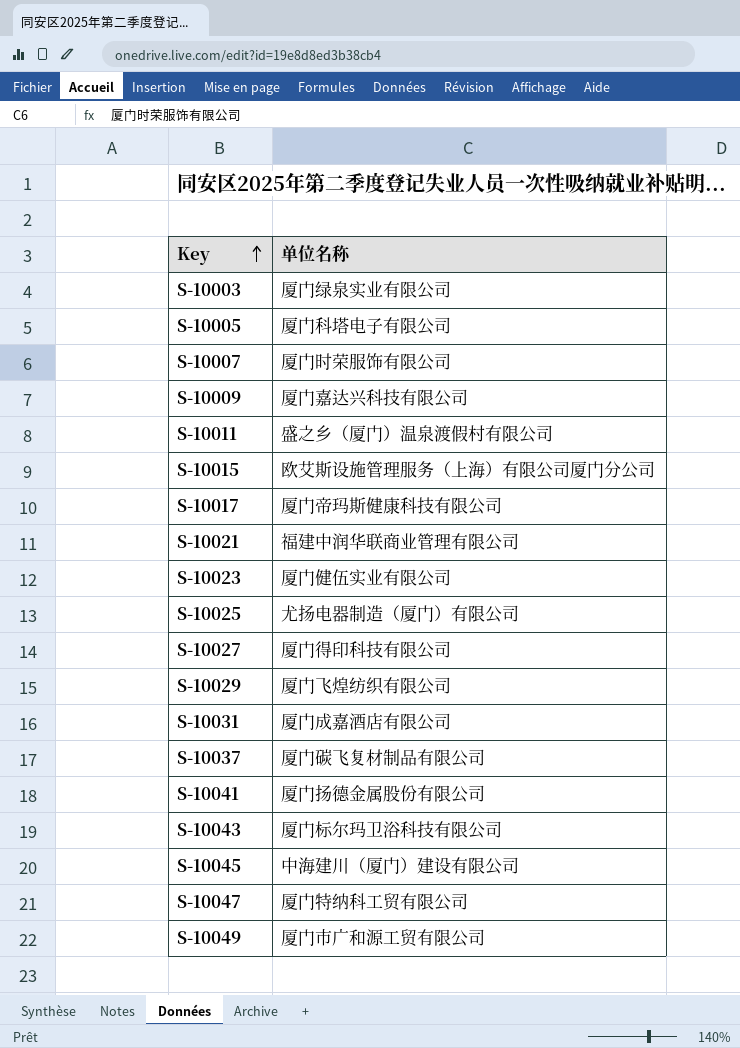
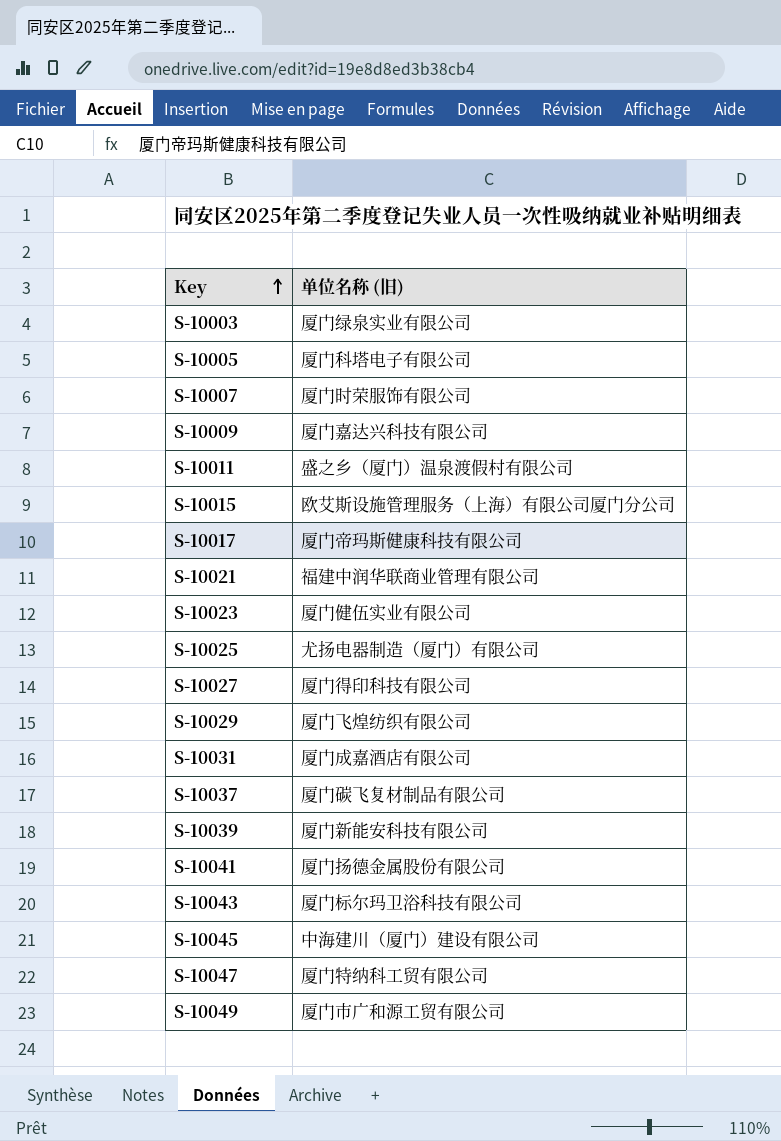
column name: 单位名称 -> 单位名称 (旧)
row S-10039: none -> 厦门新能安科技有限公司

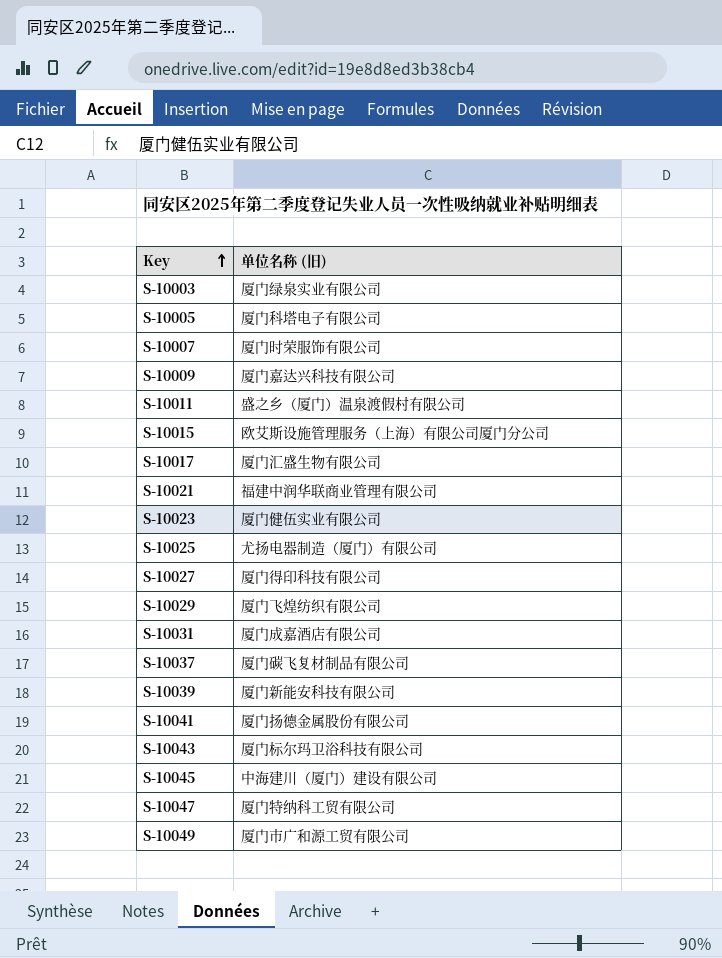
S-10017 | 单位名称 (旧): 厦门帝玛斯健康科技有限公司 -> 厦门汇盛生物有限公司

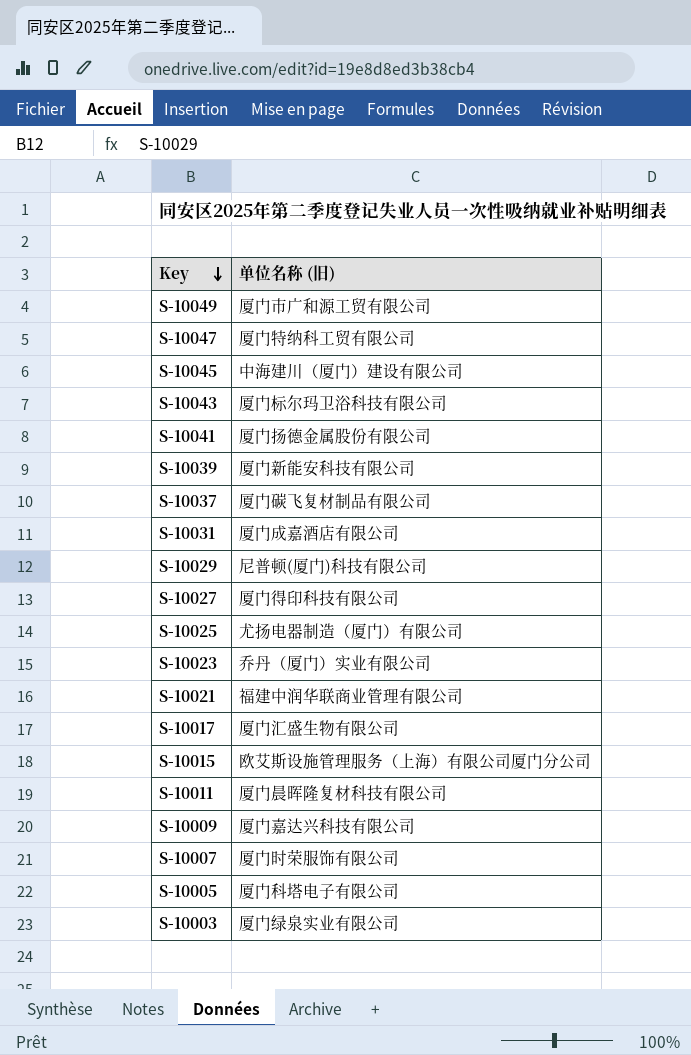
row order: Key ascending -> Key descending
S-10029 | 单位名称 (旧): 厦门飞煌纺织有限公司 -> 尼普顿(厦门)科技有限公司
S-10023 | 单位名称 (旧): 厦门健伍实业有限公司 -> 乔丹（厦门）实业有限公司
S-10011 | 单位名称 (旧): 盛之乡（厦门）温泉渡假村有限公司 -> 厦门晨晖隆复材科技有限公司

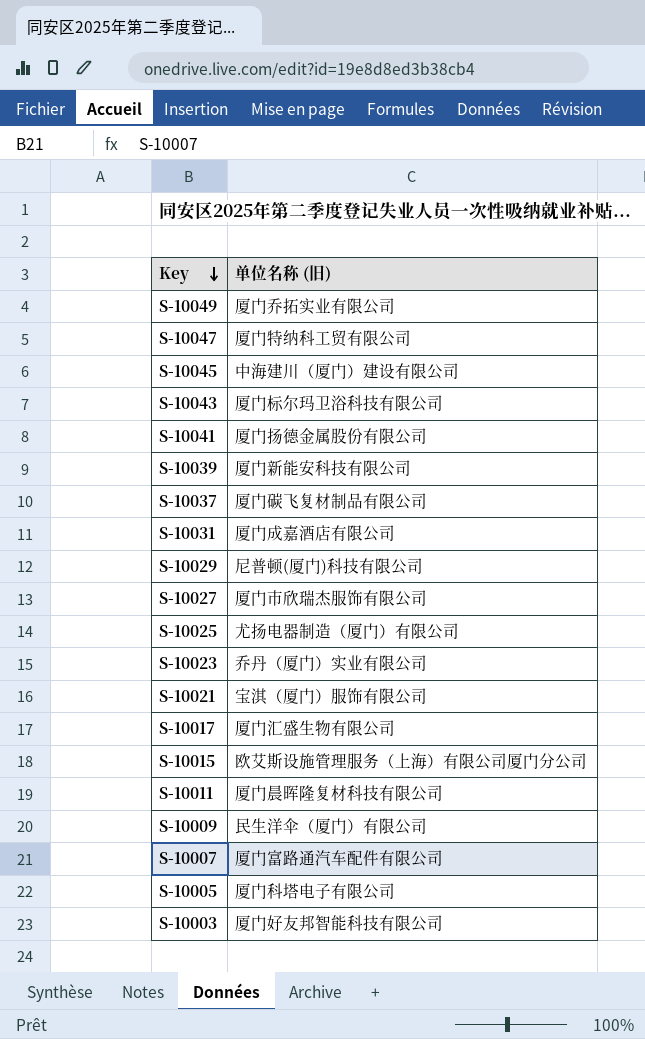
S-10049 | 单位名称 (旧): 厦门市广和源工贸有限公司 -> 厦门乔拓实业有限公司
S-10027 | 单位名称 (旧): 厦门得印科技有限公司 -> 厦门市欣瑞杰服饰有限公司
S-10021 | 单位名称 (旧): 福建中润华联商业管理有限公司 -> 宝淇（厦门）服饰有限公司
S-10009 | 单位名称 (旧): 厦门嘉达兴科技有限公司 -> 民生洋伞（厦门）有限公司
S-10007 | 单位名称 (旧): 厦门时荣服饰有限公司 -> 厦门富路通汽车配件有限公司
S-10003 | 单位名称 (旧): 厦门绿泉实业有限公司 -> 厦门好友邦智能科技有限公司

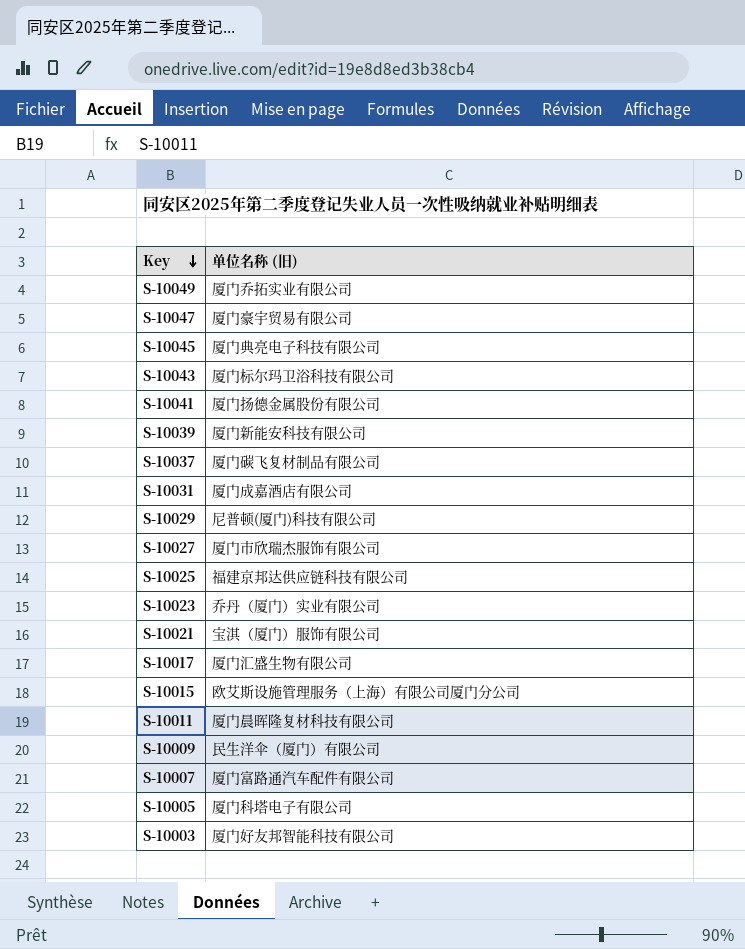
S-10047 | 单位名称 (旧): 厦门特纳科工贸有限公司 -> 厦门豪宇贸易有限公司
S-10045 | 单位名称 (旧): 中海建川（厦门）建设有限公司 -> 厦门典亮电子科技有限公司
S-10025 | 单位名称 (旧): 尤扬电器制造（厦门）有限公司 -> 福建京邦达供应链科技有限公司

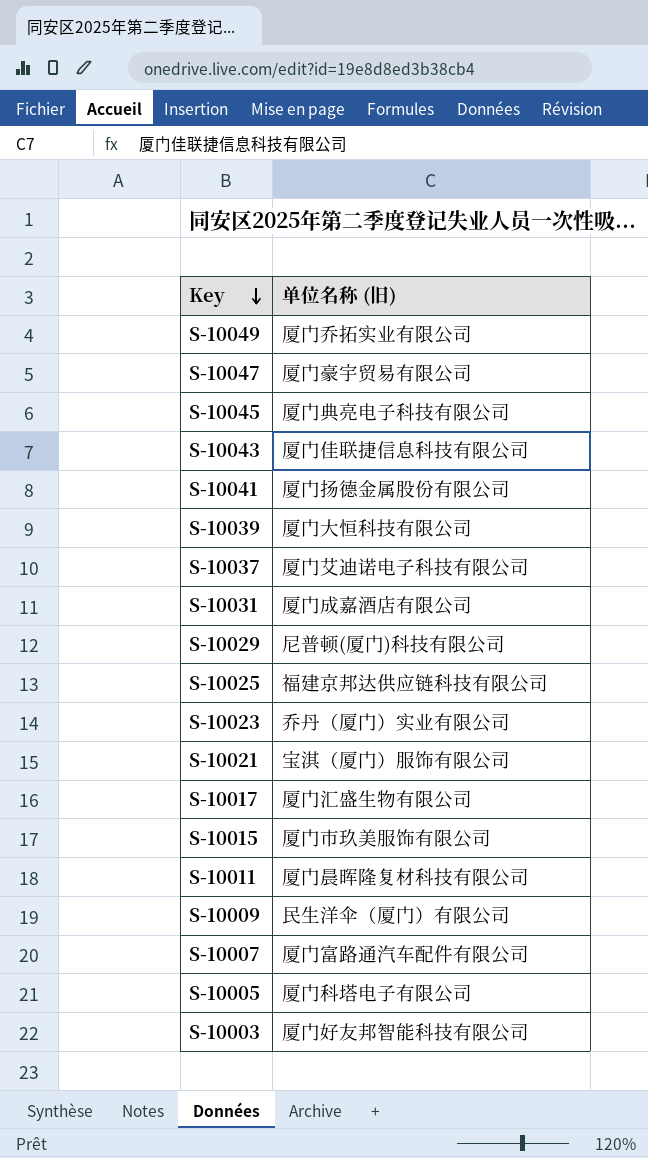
row S-10027: 厦门市欣瑞杰服饰有限公司 -> none
S-10043 | 单位名称 (旧): 厦门标尔玛卫浴科技有限公司 -> 厦门佳联捷信息科技有限公司
S-10039 | 单位名称 (旧): 厦门新能安科技有限公司 -> 厦门大恒科技有限公司
S-10037 | 单位名称 (旧): 厦门碳飞复材制品有限公司 -> 厦门艾迪诺电子科技有限公司
S-10015 | 单位名称 (旧): 欧艾斯设施管理服务（上海）有限公司厦门分公司 -> 厦门市玖美服饰有限公司

